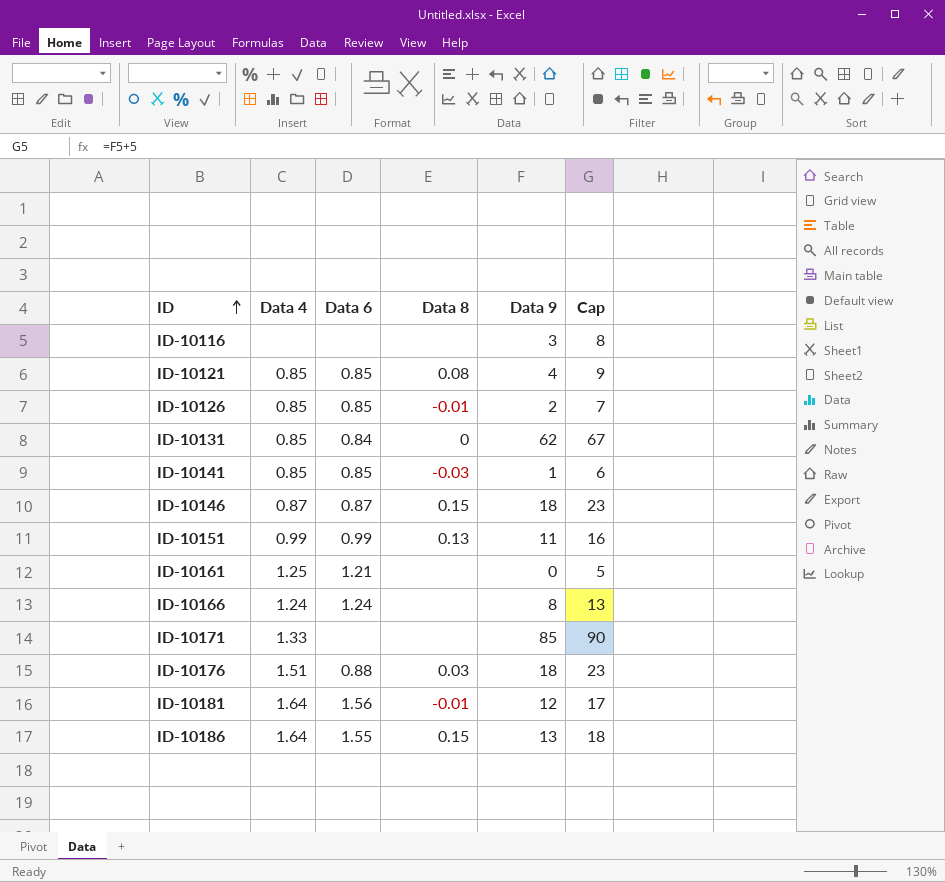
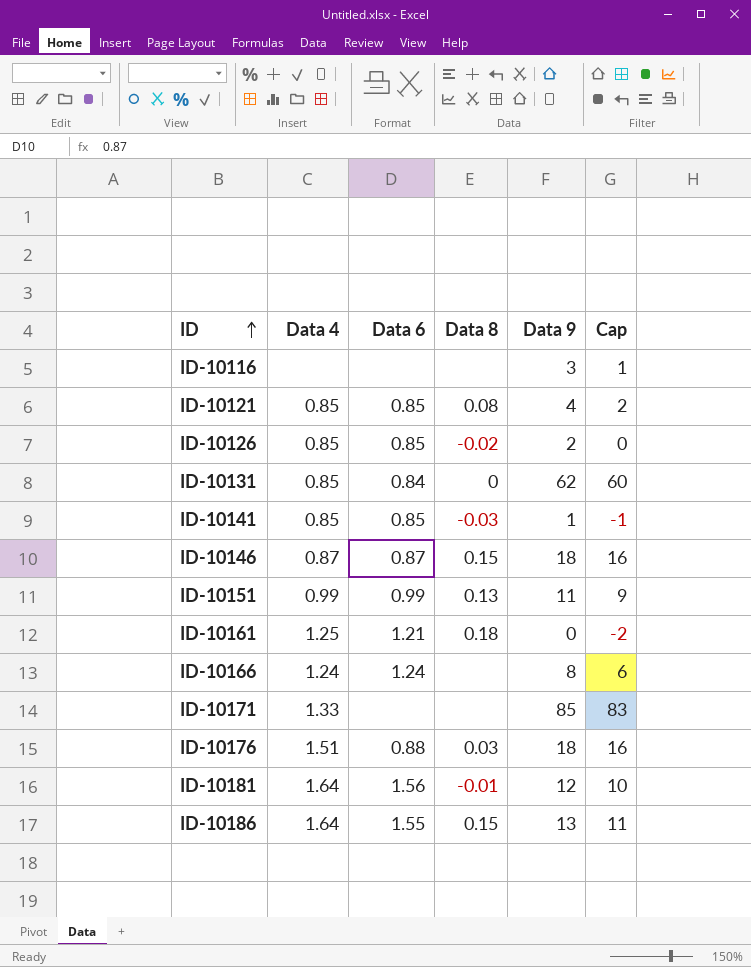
column Cap | formula: [Data 9] + 5 -> [Data 9] - 2
ID-10126 | Data 8: -0.01 -> -0.02
ID-10161 | Data 8: none -> 0.18

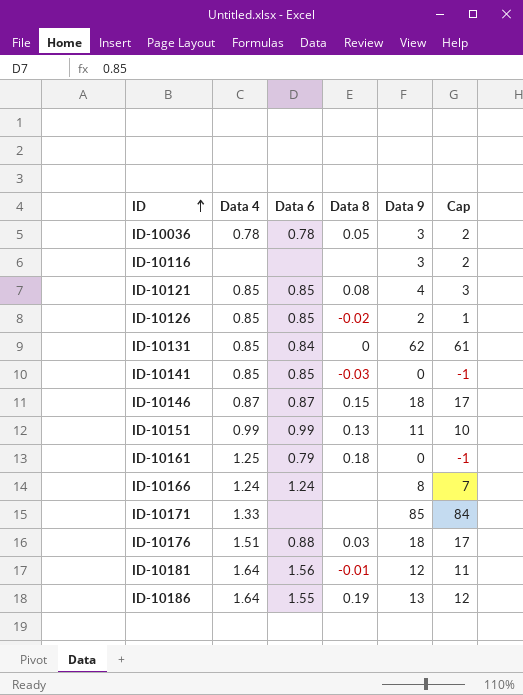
column Cap | formula: [Data 9] - 2 -> [Data 9] - 1
row ID-10036: none -> 0.78 | 0.78 | 0.05 | 3 | 2
ID-10141 | Data 9: 1 -> 0
ID-10161 | Data 6: 1.21 -> 0.79
ID-10186 | Data 8: 0.15 -> 0.19

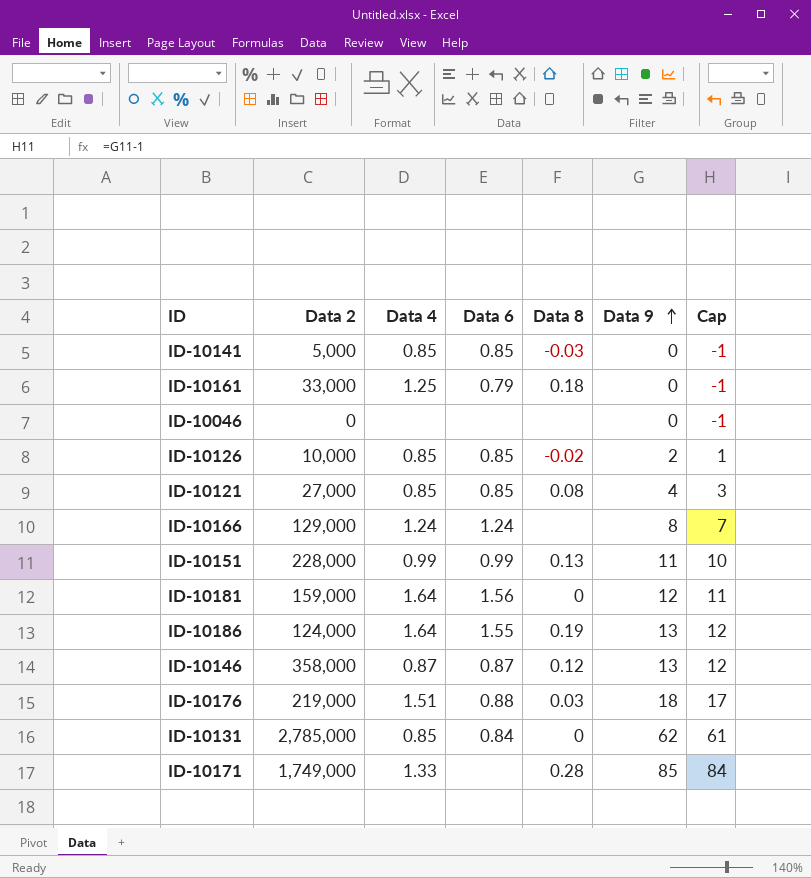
row order: ID ascending -> Data 9 ascending
column Data 2 | position: none -> 2
row ID-10036: 0.78 | 0.78 | 0.05 | 3 | 2 -> none
row ID-10116: none | none | none | 3 | 2 -> none
row ID-10046: none -> 0 | none | none | none | 0 | -1
ID-10181 | Data 8: -0.01 -> 0
ID-10146 | Data 8: 0.15 -> 0.12
ID-10146 | Data 9: 18 -> 13
ID-10146 | Cap: 17 -> 12
ID-10171 | Data 8: none -> 0.28

